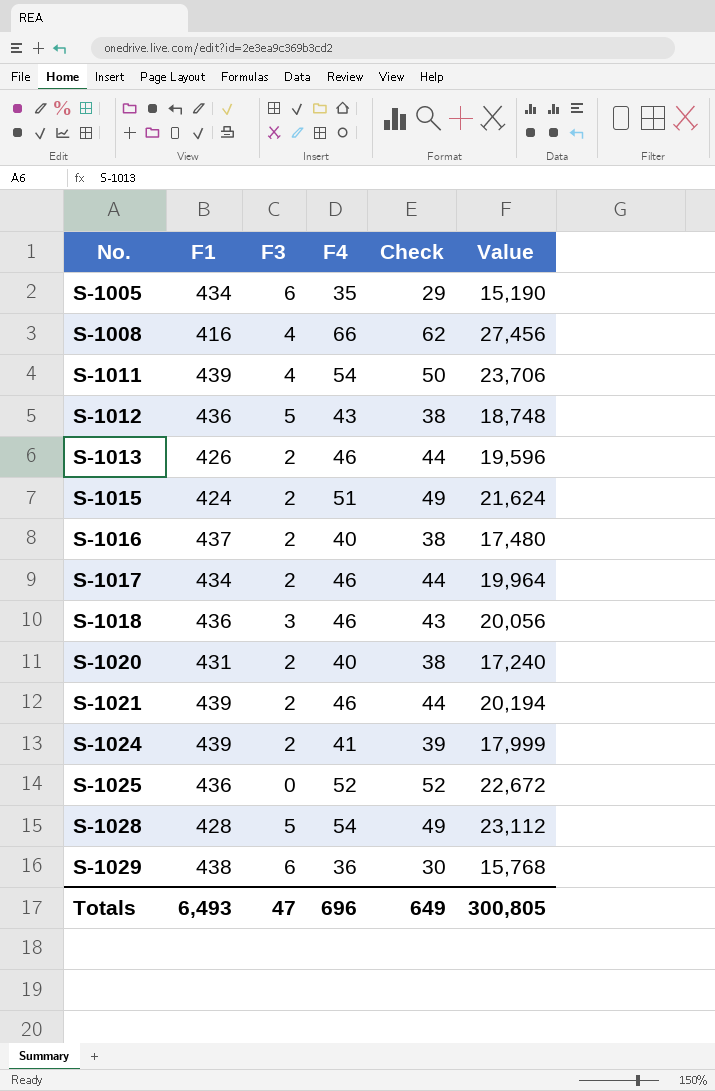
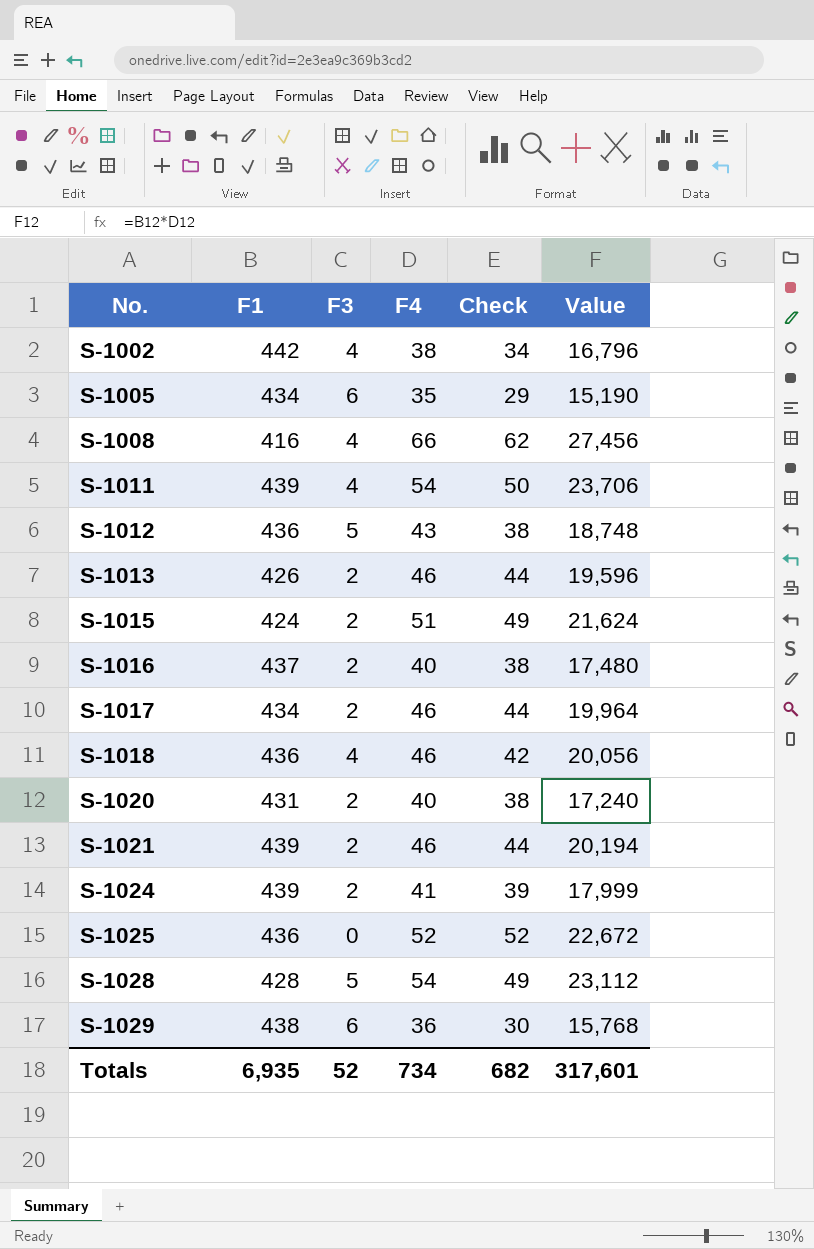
row S-1002: none -> 442 | 4 | 38 | 34 | 16,796
S-1018 | F3: 3 -> 4
S-1018 | Check: 43 -> 42
Totals | F1: 6,493 -> 6,935
Totals | F3: 47 -> 52
Totals | F4: 696 -> 734
Totals | Check: 649 -> 682
Totals | Value: 300,805 -> 317,601

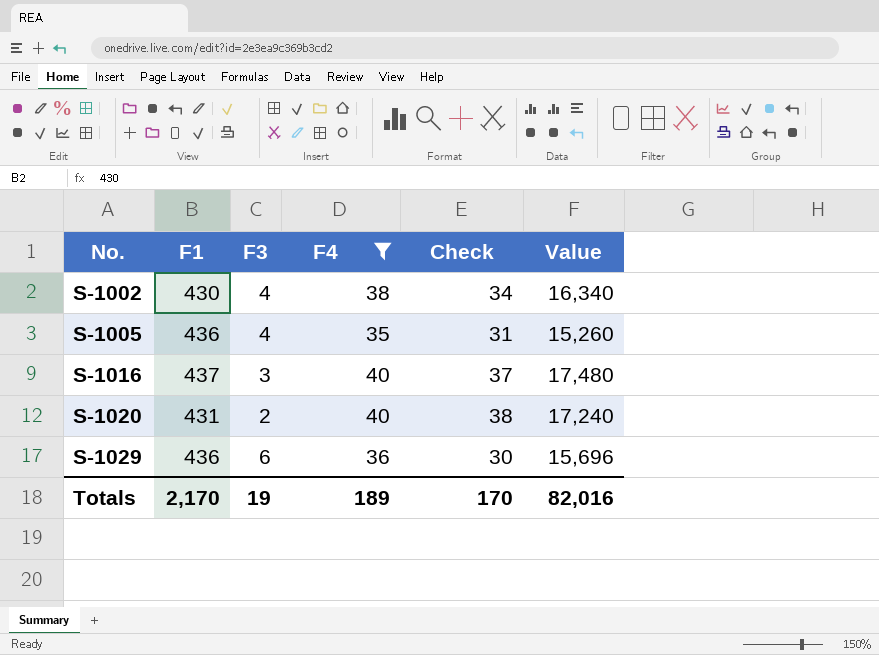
filter: none -> F4 <= 40
S-1002 | F1: 442 -> 430
S-1002 | Value: 16,796 -> 16,340
S-1005 | F1: 434 -> 436
S-1005 | F3: 6 -> 4
S-1005 | Check: 29 -> 31
S-1005 | Value: 15,190 -> 15,260
S-1016 | F3: 2 -> 3
S-1016 | Check: 38 -> 37
S-1029 | F1: 438 -> 436
S-1029 | Value: 15,768 -> 15,696
Totals | F1: 6,935 -> 2,170
Totals | F3: 52 -> 19
Totals | F4: 734 -> 189
Totals | Check: 682 -> 170
Totals | Value: 317,601 -> 82,016

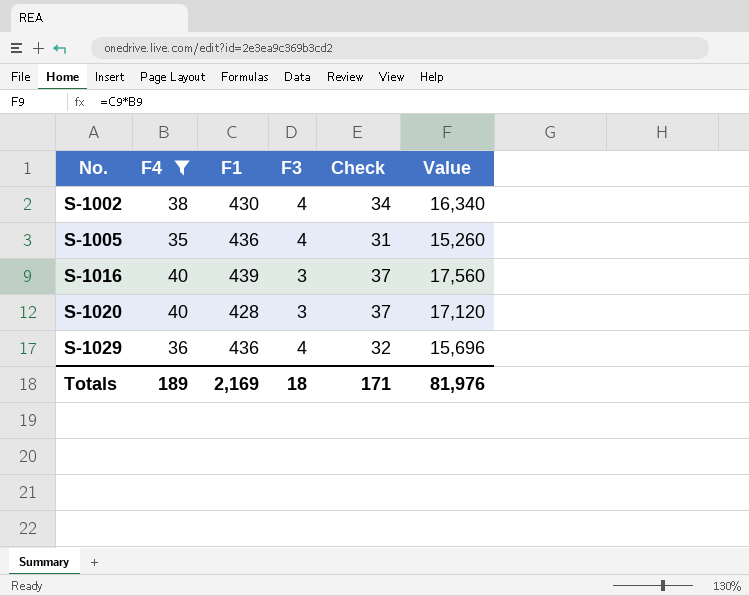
column F4 | position: 4 -> 2
S-1016 | F1: 437 -> 439
S-1016 | Value: 17,480 -> 17,560
S-1020 | F1: 431 -> 428
S-1020 | F3: 2 -> 3
S-1020 | Check: 38 -> 37
S-1020 | Value: 17,240 -> 17,120
S-1029 | F3: 6 -> 4
S-1029 | Check: 30 -> 32
Totals | F1: 2,170 -> 2,169
Totals | F3: 19 -> 18
Totals | Check: 170 -> 171
Totals | Value: 82,016 -> 81,976

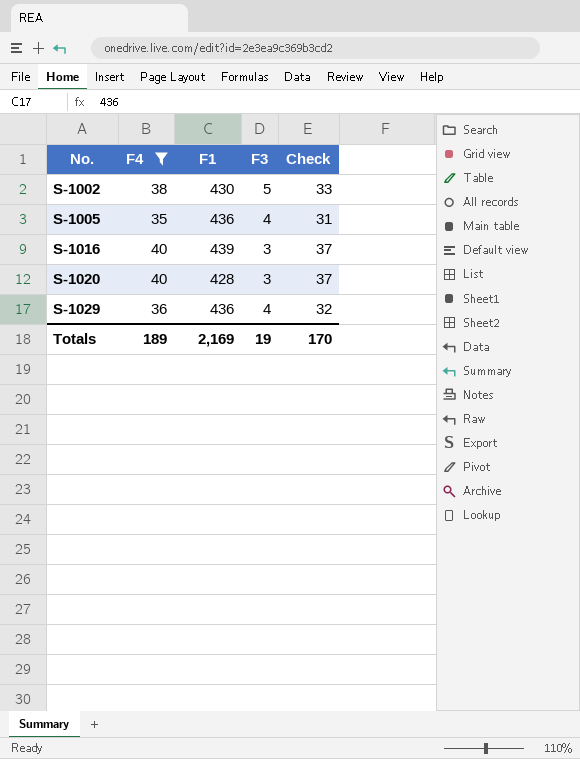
column Value | formula: [F4] * [F1] -> none
S-1002 | F3: 4 -> 5
S-1002 | Check: 34 -> 33
Totals | F3: 18 -> 19
Totals | Check: 171 -> 170

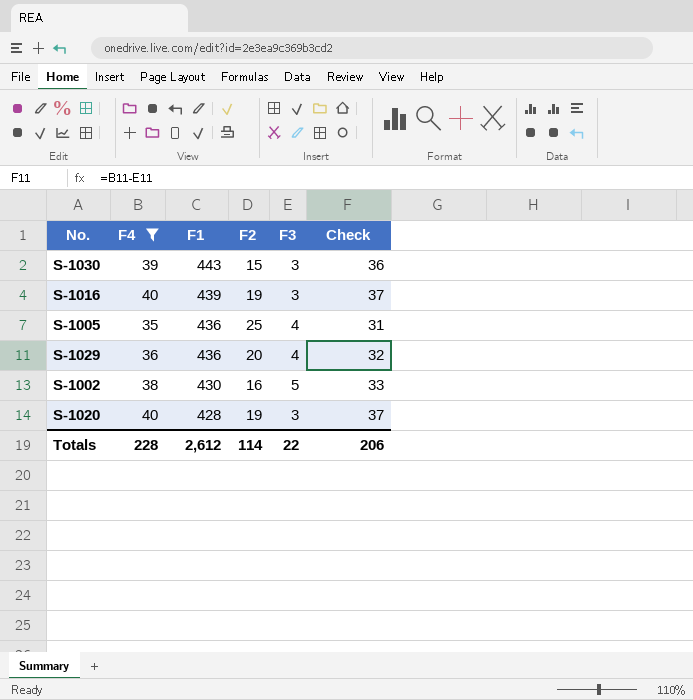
row order: No. ascending -> F1 descending
column F2 | position: none -> 4
row S-1030: none -> 39 | 443 | 15 | 3 | 36
Totals | F4: 189 -> 228
Totals | F1: 2,169 -> 2,612
Totals | F3: 19 -> 22
Totals | Check: 170 -> 206

